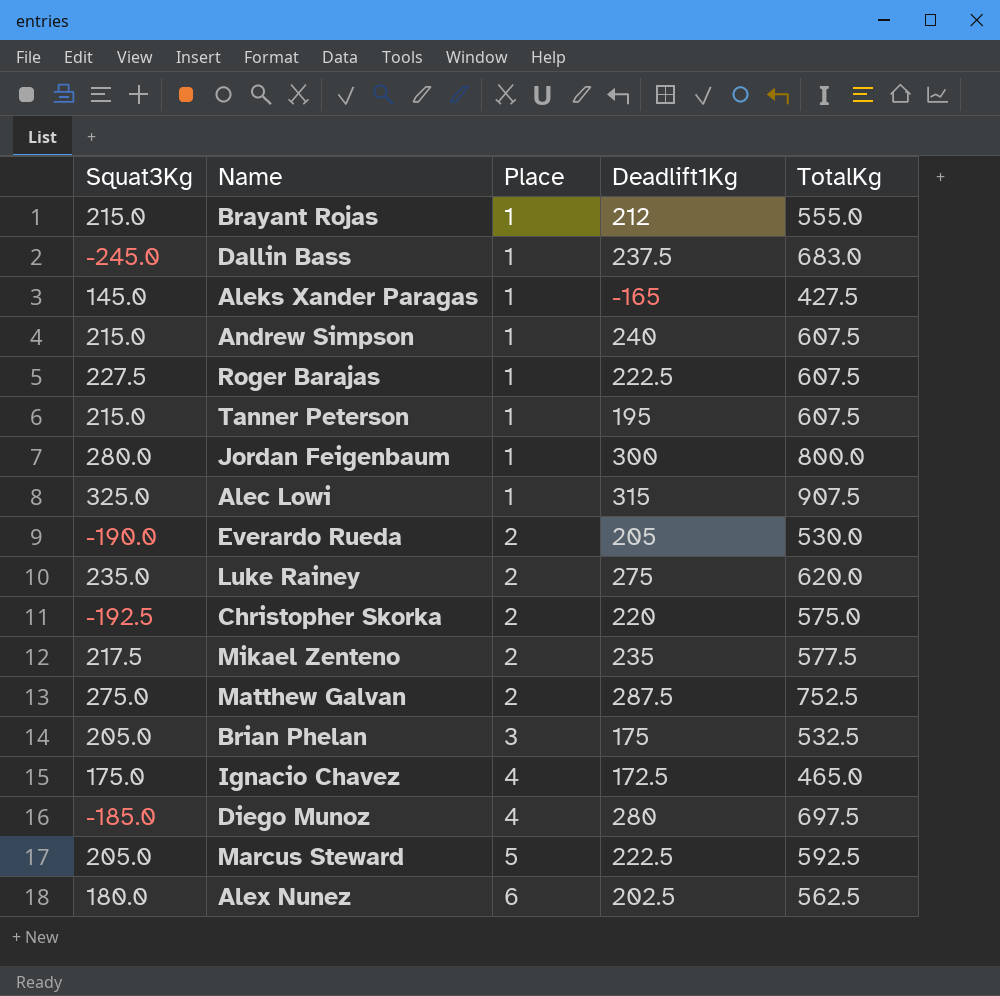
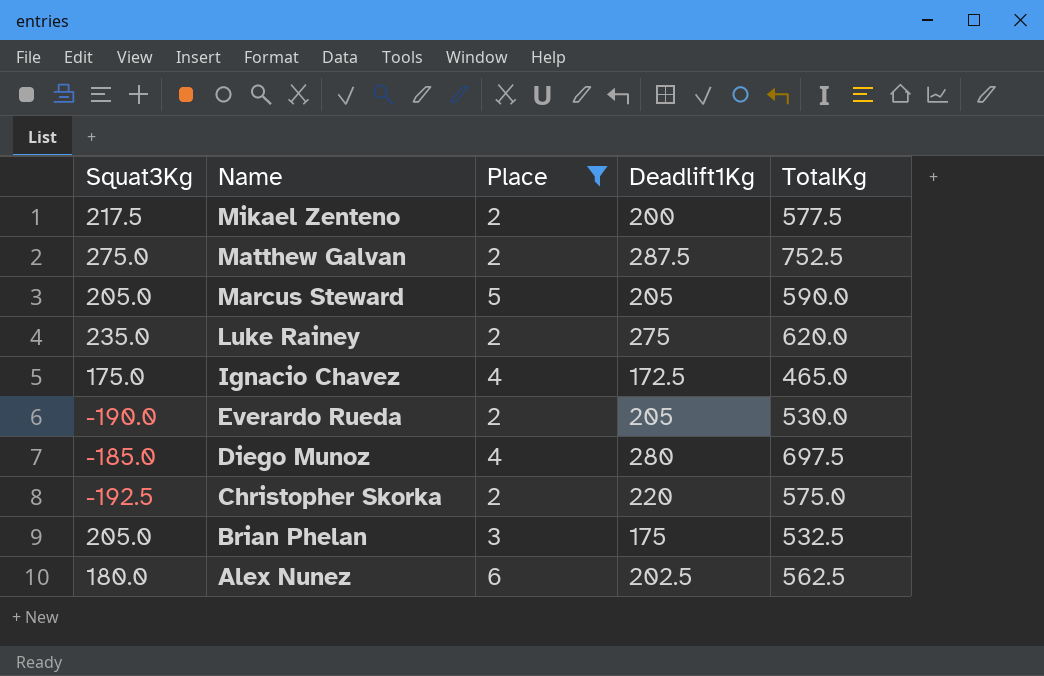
filter: none -> Place != 1
row order: Place ascending -> Name descending
Mikael Zenteno | Deadlift1Kg: 235 -> 200
Marcus Steward | Deadlift1Kg: 222.5 -> 205
Marcus Steward | TotalKg: 592.5 -> 590.0

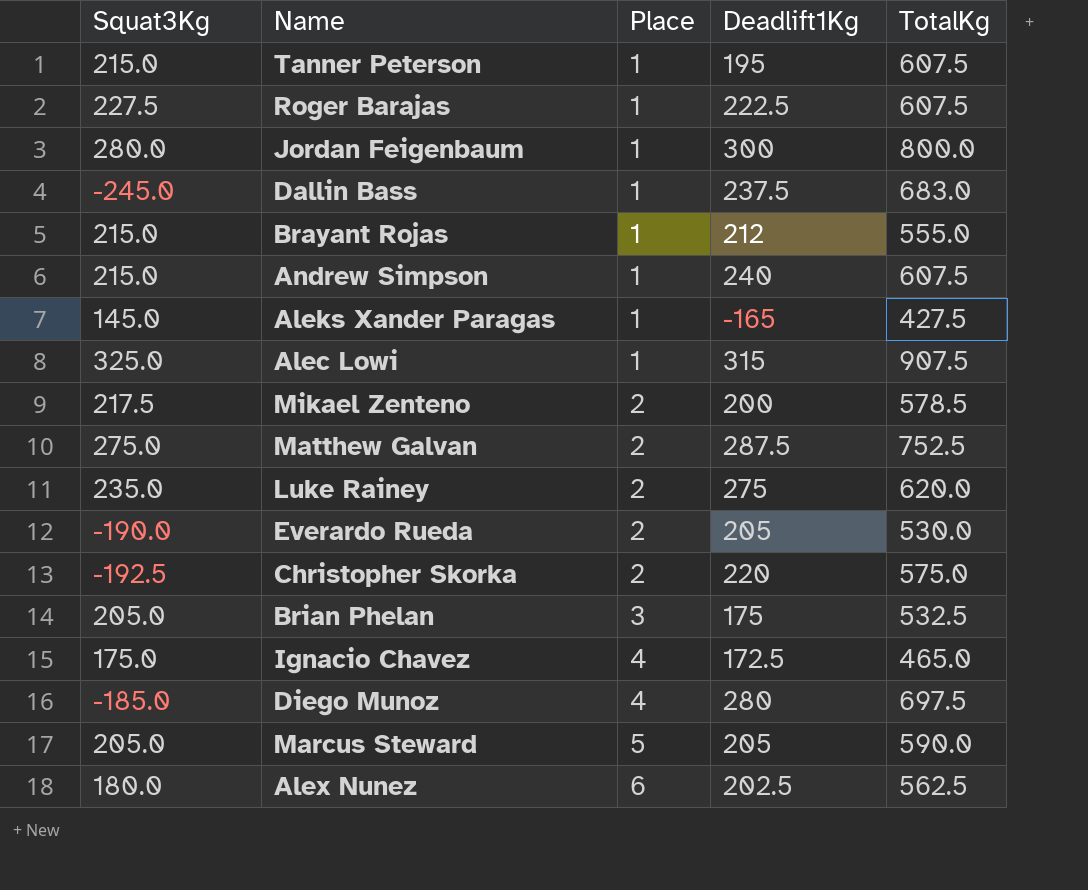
filter: Place != 1 -> none
row order: Name descending -> Place ascending
Mikael Zenteno | TotalKg: 577.5 -> 578.5

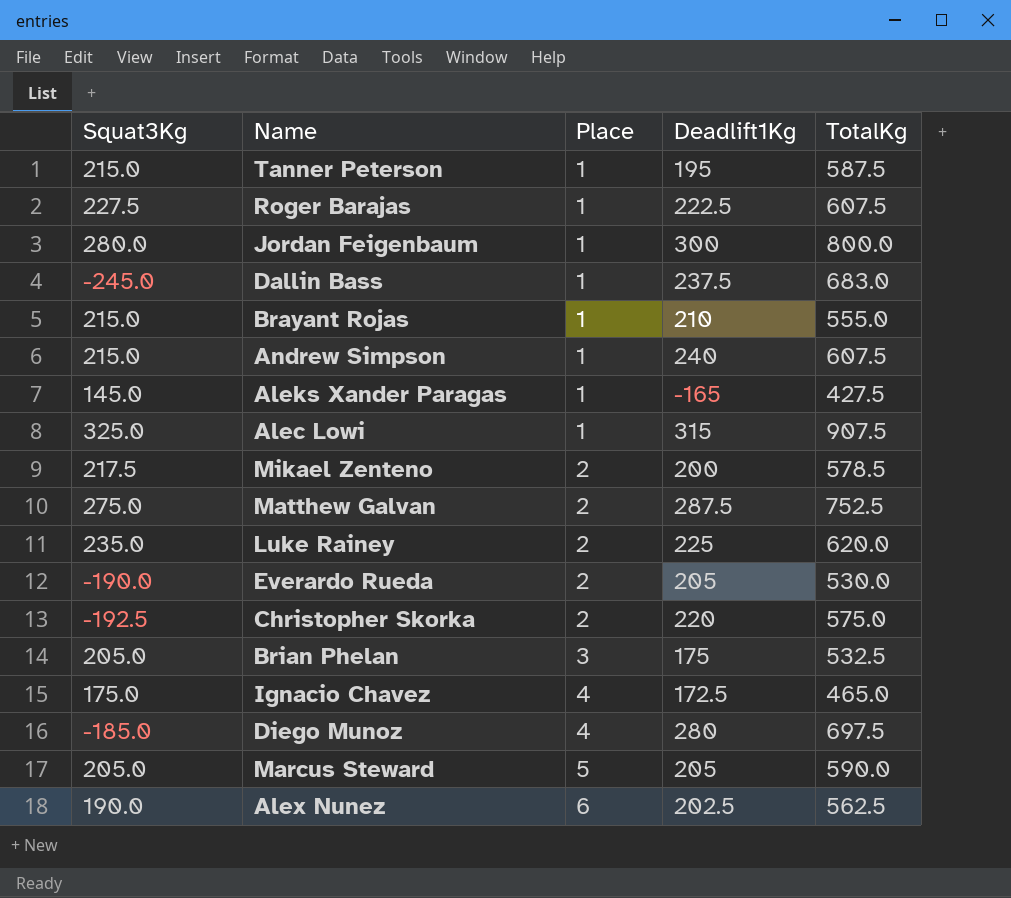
Tanner Peterson | TotalKg: 607.5 -> 587.5
Brayant Rojas | Deadlift1Kg: 212 -> 210
Luke Rainey | Deadlift1Kg: 275 -> 225
Alex Nunez | Squat3Kg: 180.0 -> 190.0

